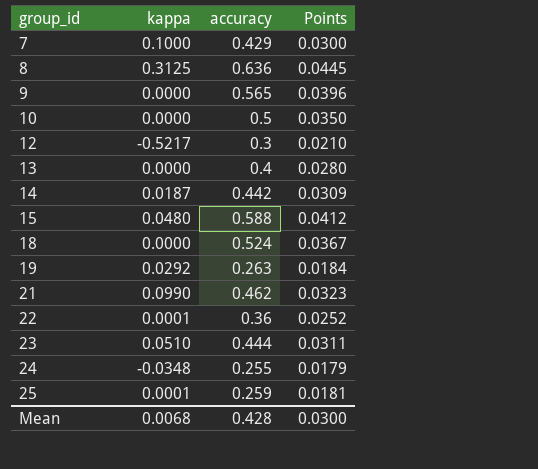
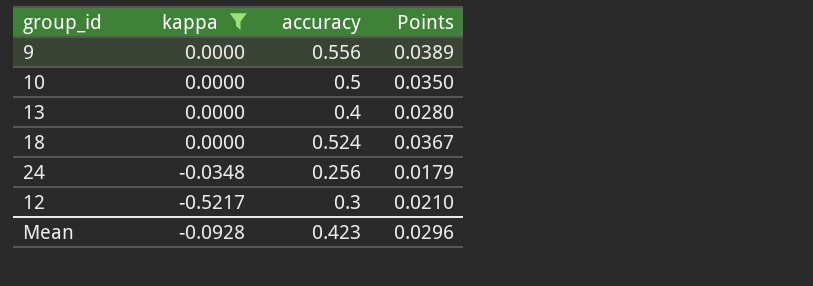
filter: none -> kappa <= 0.0000
row order: group_id ascending -> kappa descending
9 | accuracy: 0.565 -> 0.556
9 | Points: 0.0396 -> 0.0389
24 | accuracy: 0.255 -> 0.256
Mean | kappa: 0.0068 -> -0.0928
Mean | accuracy: 0.428 -> 0.423
Mean | Points: 0.0300 -> 0.0296

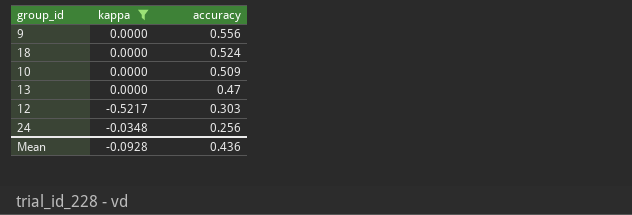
row order: kappa descending -> accuracy descending
column Points | formula: [accuracy] * 0.07 -> none
10 | accuracy: 0.5 -> 0.509
13 | accuracy: 0.4 -> 0.47
12 | accuracy: 0.3 -> 0.303
Mean | accuracy: 0.423 -> 0.436

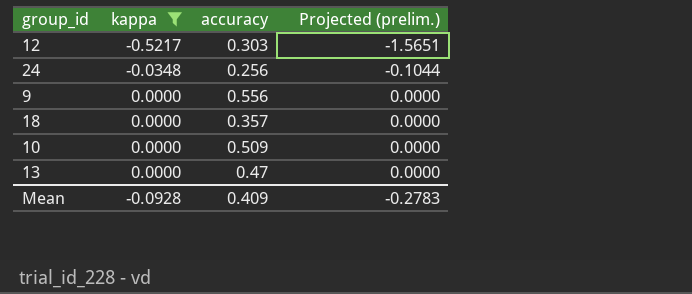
row order: accuracy descending -> kappa ascending
column Projected (prelim.) | formula: none -> [kappa] * 3
18 | accuracy: 0.524 -> 0.357
Mean | accuracy: 0.436 -> 0.409

